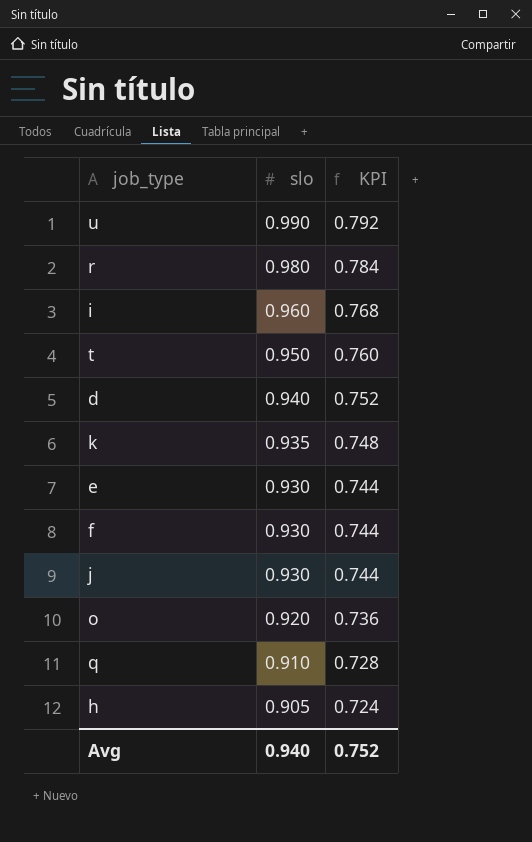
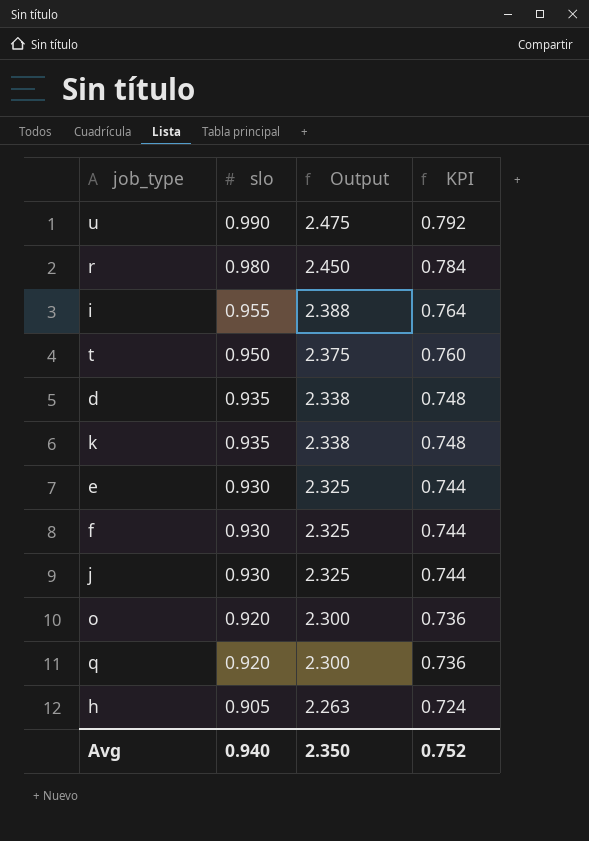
column Output | formula: none -> [slo] * 2.5
i | slo: 0.960 -> 0.955
i | KPI: 0.768 -> 0.764
d | slo: 0.940 -> 0.935
d | KPI: 0.752 -> 0.748
q | slo: 0.910 -> 0.920
q | KPI: 0.728 -> 0.736

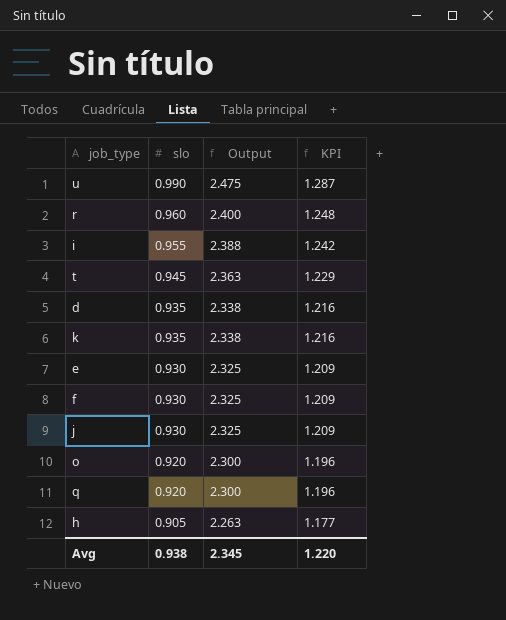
column KPI | formula: [slo] * 0.8 -> [slo] * 1.3
r | slo: 0.980 -> 0.960
r | Output: 2.450 -> 2.400
t | slo: 0.950 -> 0.945
t | Output: 2.375 -> 2.363
Avg | slo: 0.940 -> 0.938
Avg | Output: 2.350 -> 2.345
Avg | KPI: 0.752 -> 1.220

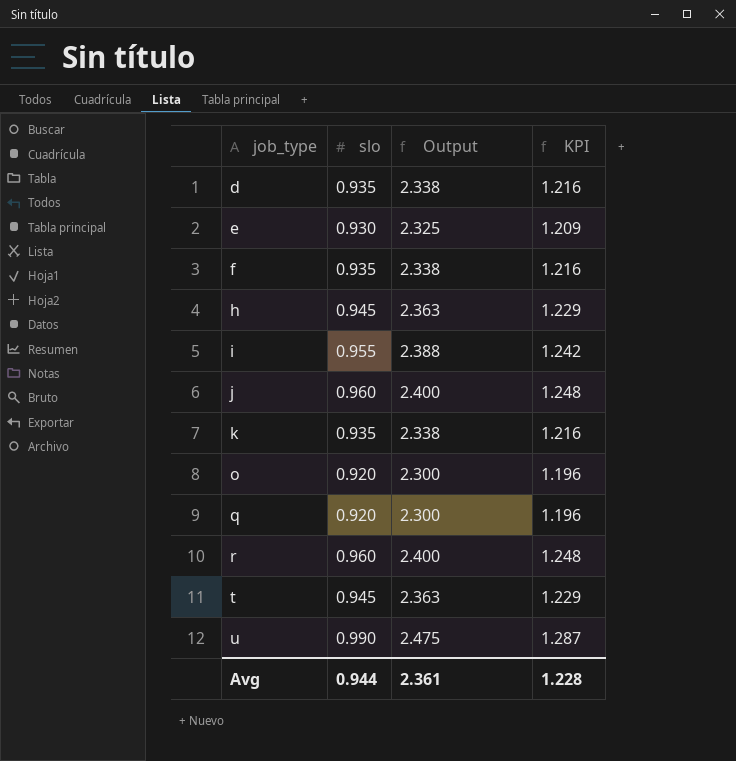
row order: slo descending -> job_type ascending
f | slo: 0.930 -> 0.935
f | Output: 2.325 -> 2.338
f | KPI: 1.209 -> 1.216
h | slo: 0.905 -> 0.945
h | Output: 2.263 -> 2.363
h | KPI: 1.177 -> 1.229
j | slo: 0.930 -> 0.960
j | Output: 2.325 -> 2.400
j | KPI: 1.209 -> 1.248
Avg | slo: 0.938 -> 0.944
Avg | Output: 2.345 -> 2.361
Avg | KPI: 1.220 -> 1.228

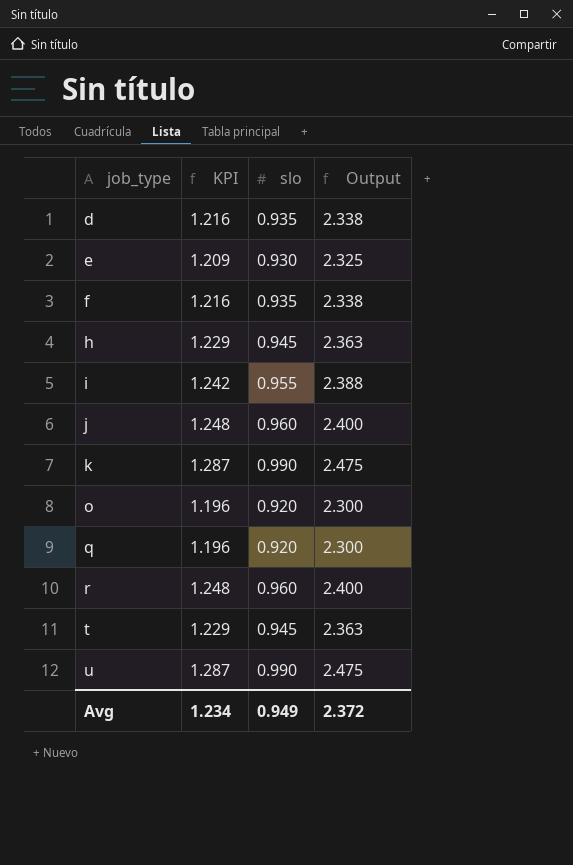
column KPI | position: 4 -> 2
k | KPI: 1.216 -> 1.287
k | slo: 0.935 -> 0.990
k | Output: 2.338 -> 2.475
Avg | KPI: 1.228 -> 1.234
Avg | slo: 0.944 -> 0.949
Avg | Output: 2.361 -> 2.372

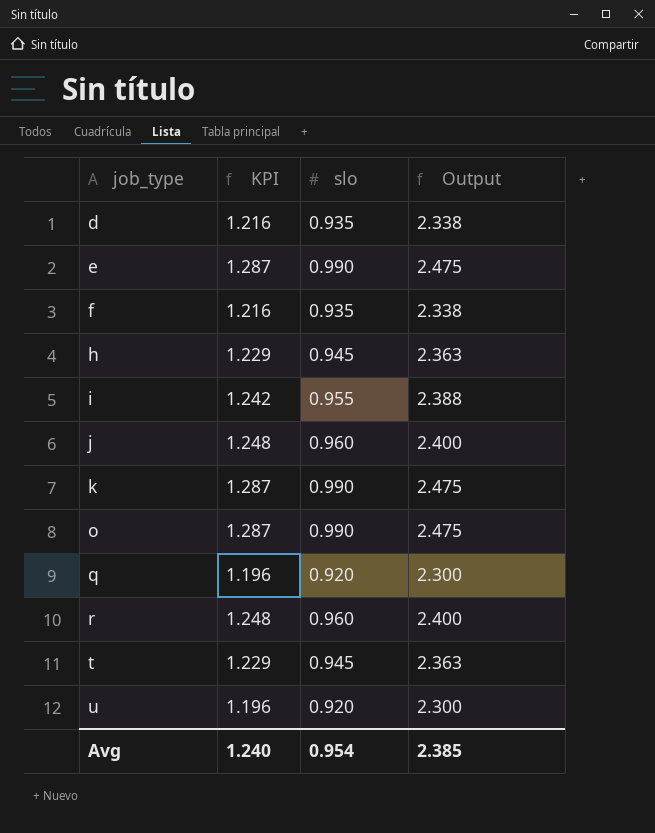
e | KPI: 1.209 -> 1.287
e | slo: 0.930 -> 0.990
e | Output: 2.325 -> 2.475
o | KPI: 1.196 -> 1.287
o | slo: 0.920 -> 0.990
o | Output: 2.300 -> 2.475
u | KPI: 1.287 -> 1.196
u | slo: 0.990 -> 0.920
u | Output: 2.475 -> 2.300
Avg | KPI: 1.234 -> 1.240
Avg | slo: 0.949 -> 0.954
Avg | Output: 2.372 -> 2.385

